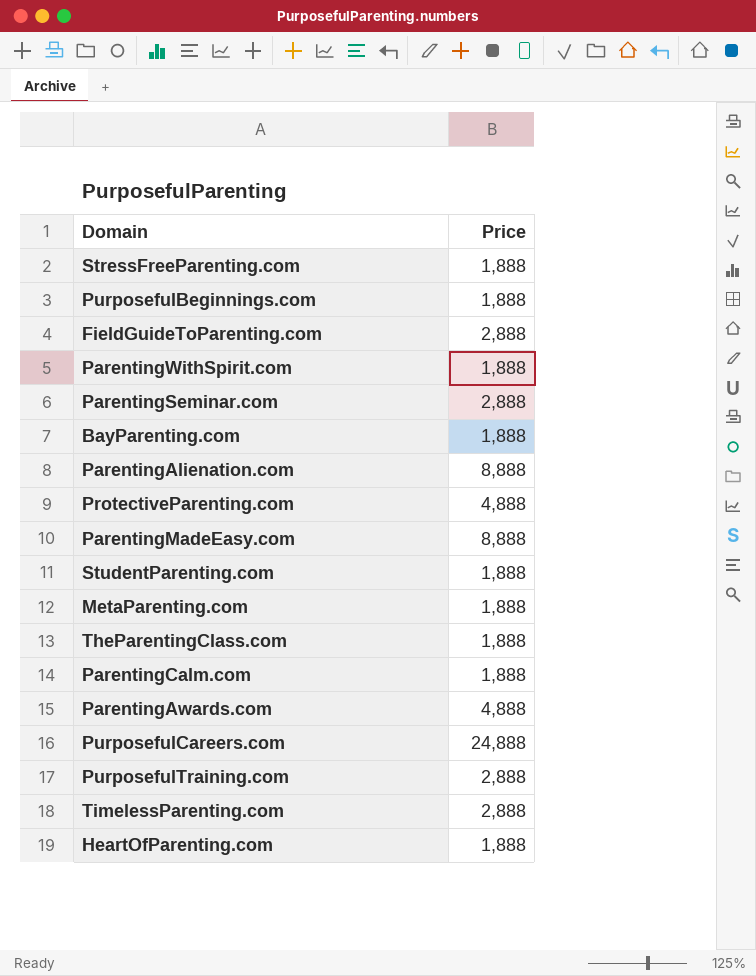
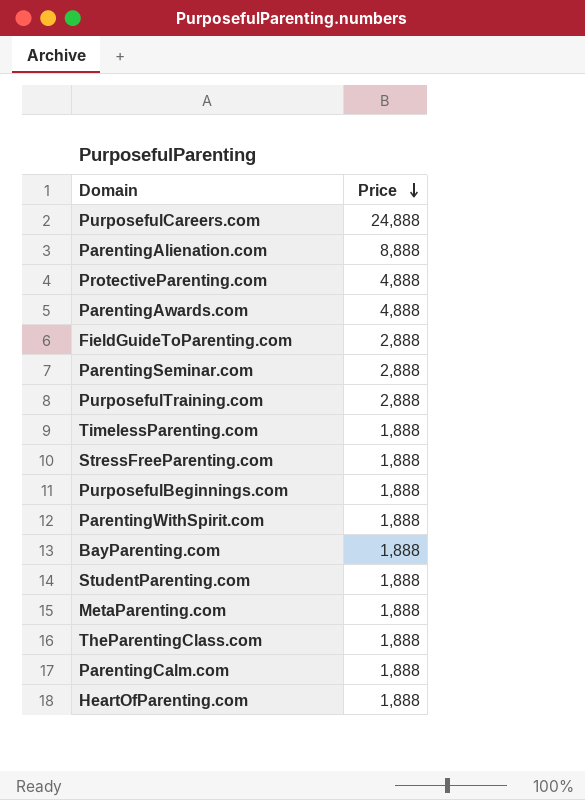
row order: none -> Price descending
row ParentingMadeEasy.com: 8,888 -> none
TimelessParenting.com | Price: 2,888 -> 1,888

